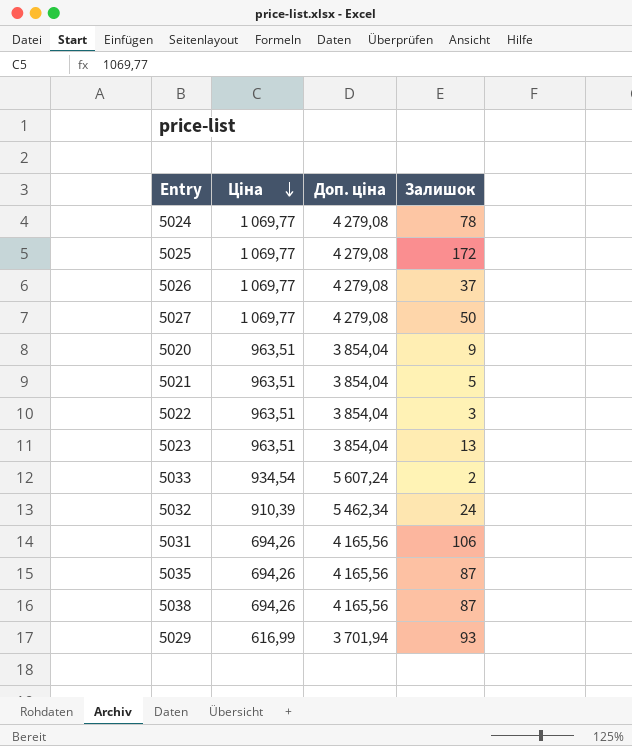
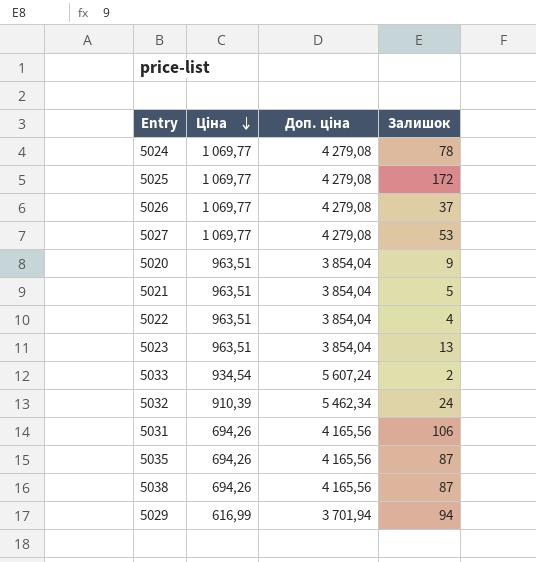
5027 | Залишок: 50 -> 53
5022 | Залишок: 3 -> 4
5029 | Залишок: 93 -> 94

